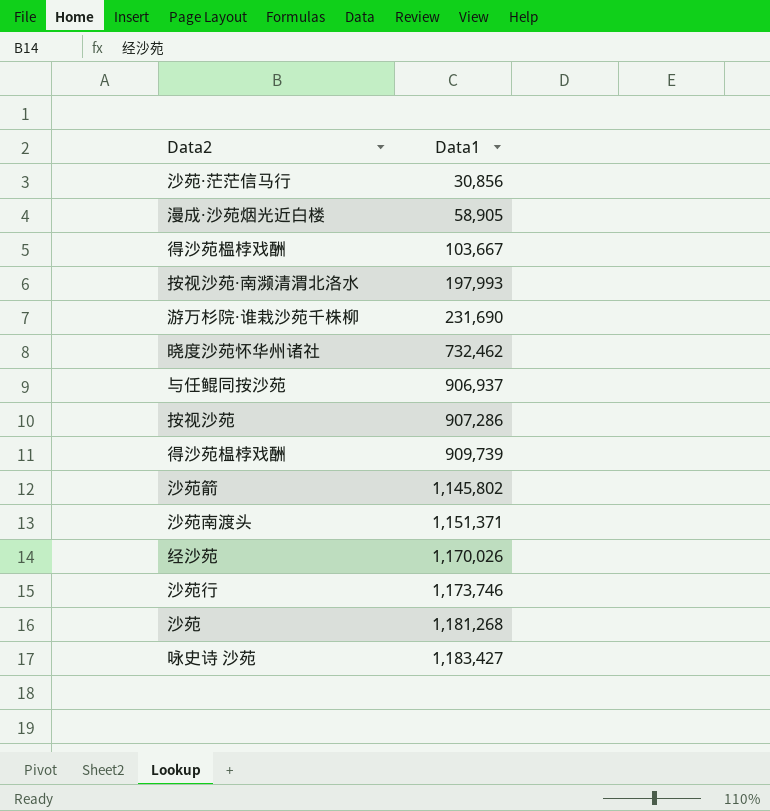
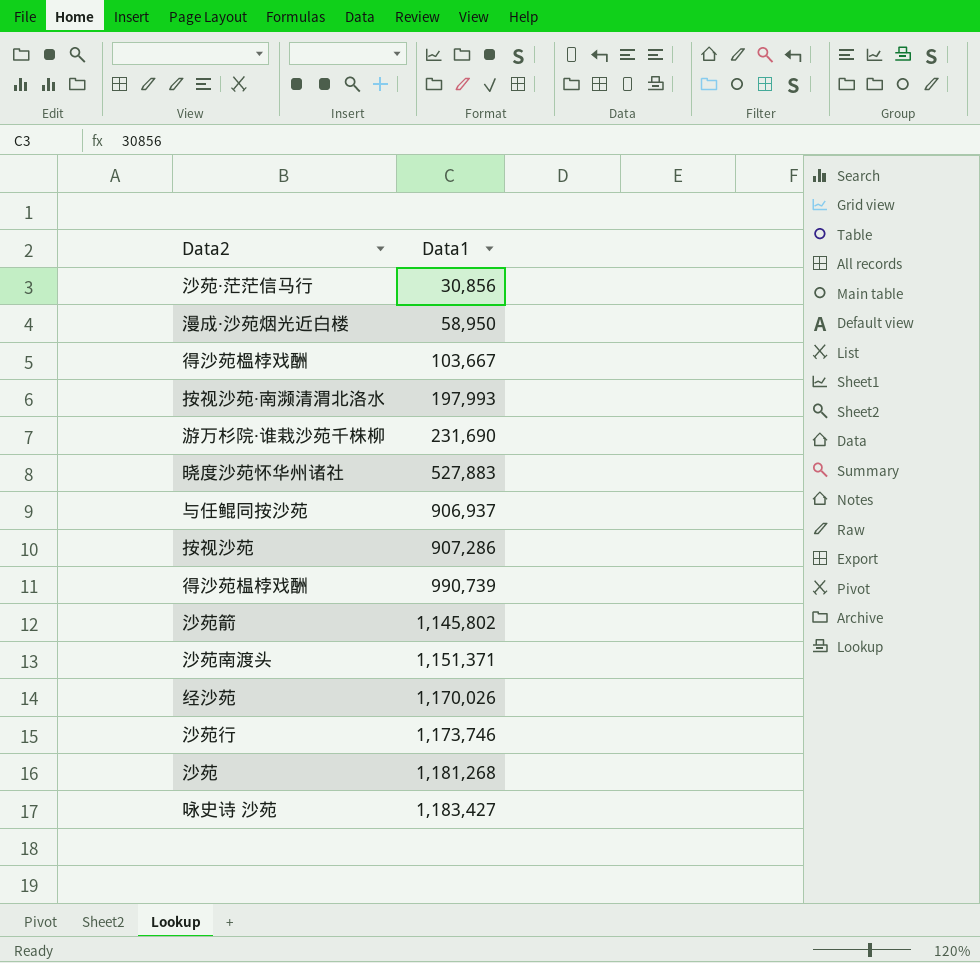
漫成·沙苑烟光近白楼 | Data1: 58,905 -> 58,950
晓度沙苑怀华州诸社 | Data1: 732,462 -> 527,883
得沙苑榅桲戏酬 | Data1: 909,739 -> 990,739

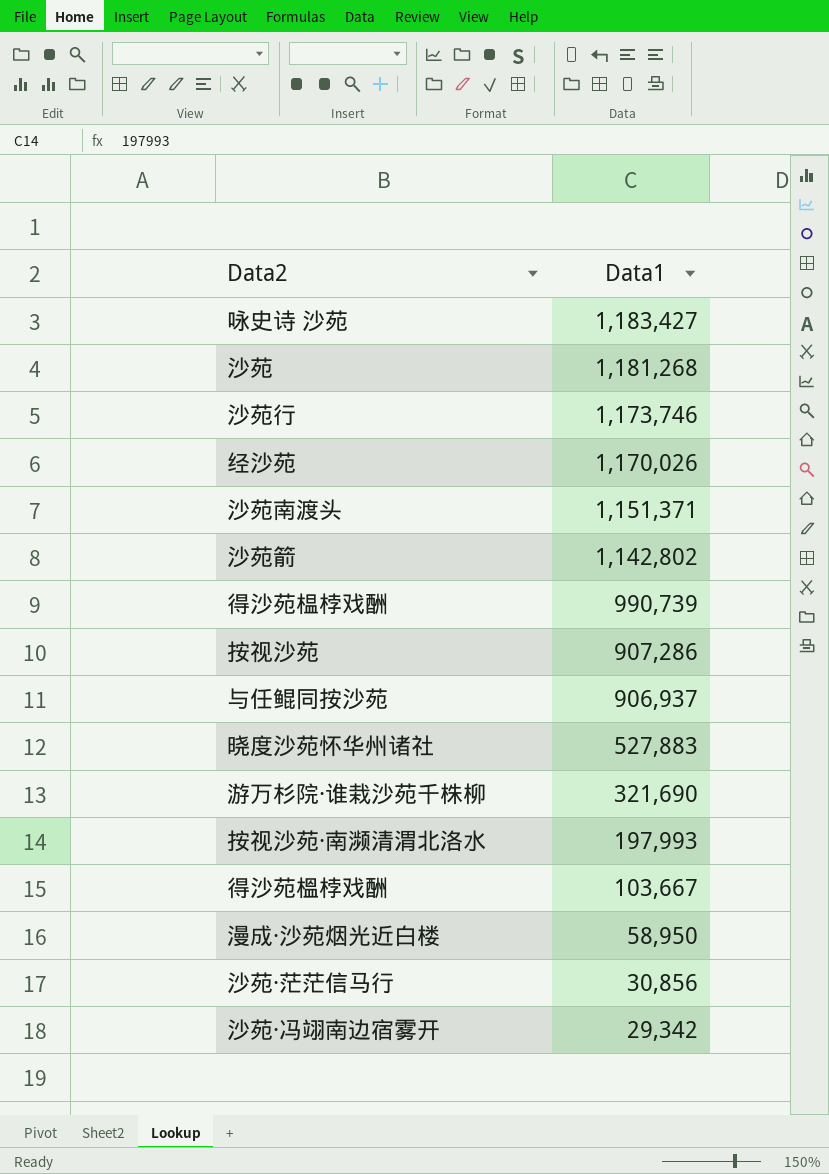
row order: Data1 ascending -> Data1 descending
沙苑箭 | Data1: 1,145,802 -> 1,142,802
游万杉院·谁栽沙苑千株柳 | Data1: 231,690 -> 321,690
row 沙苑·冯翊南边宿雾开: none -> 29,342

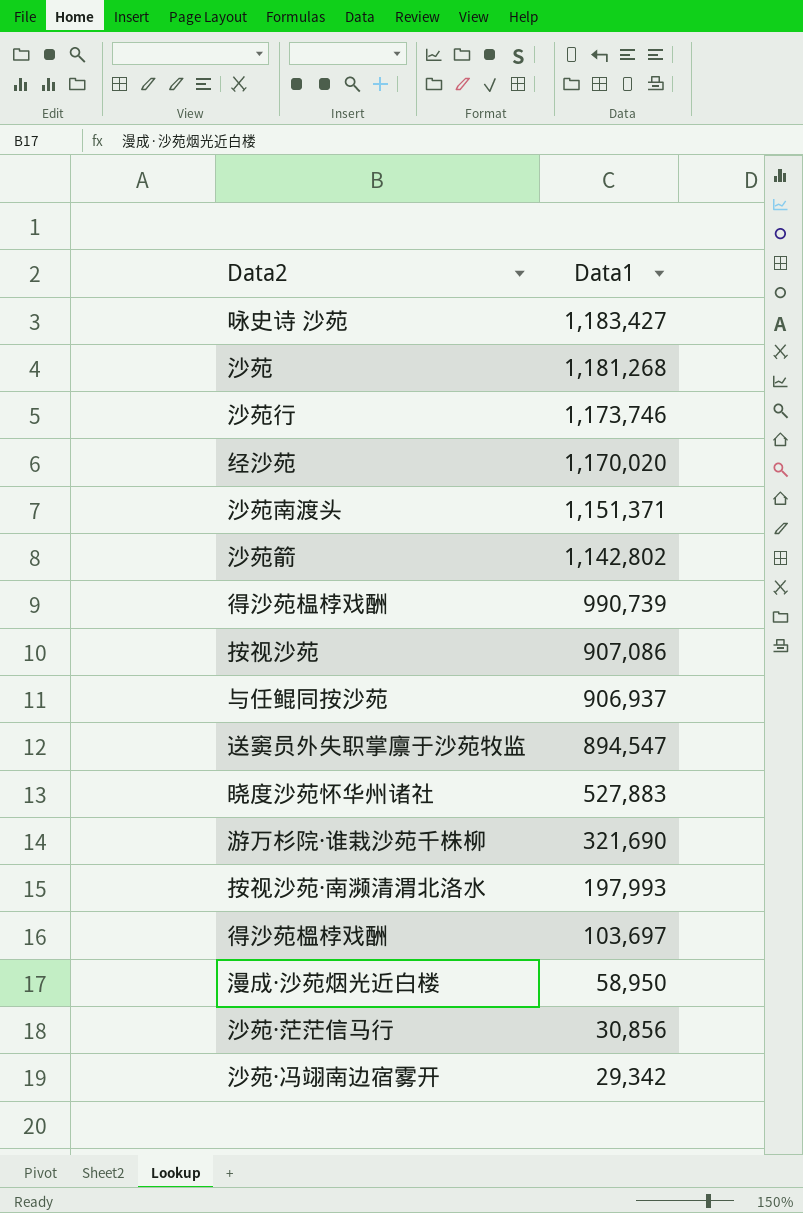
经沙苑 | Data1: 1,170,026 -> 1,170,020
按视沙苑 | Data1: 907,286 -> 907,086
row 送窦员外失职掌廪于沙苑牧监: none -> 894,547
得沙苑榲桲戏酬 | Data1: 103,667 -> 103,697

